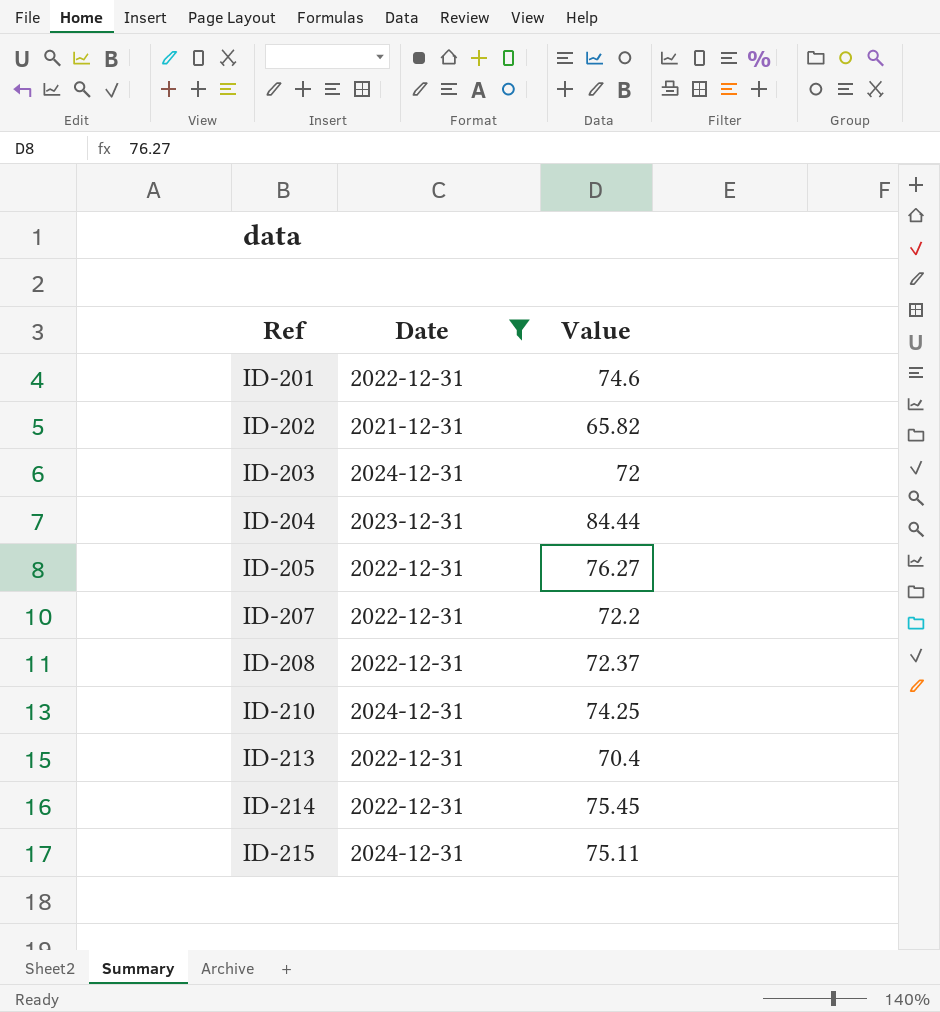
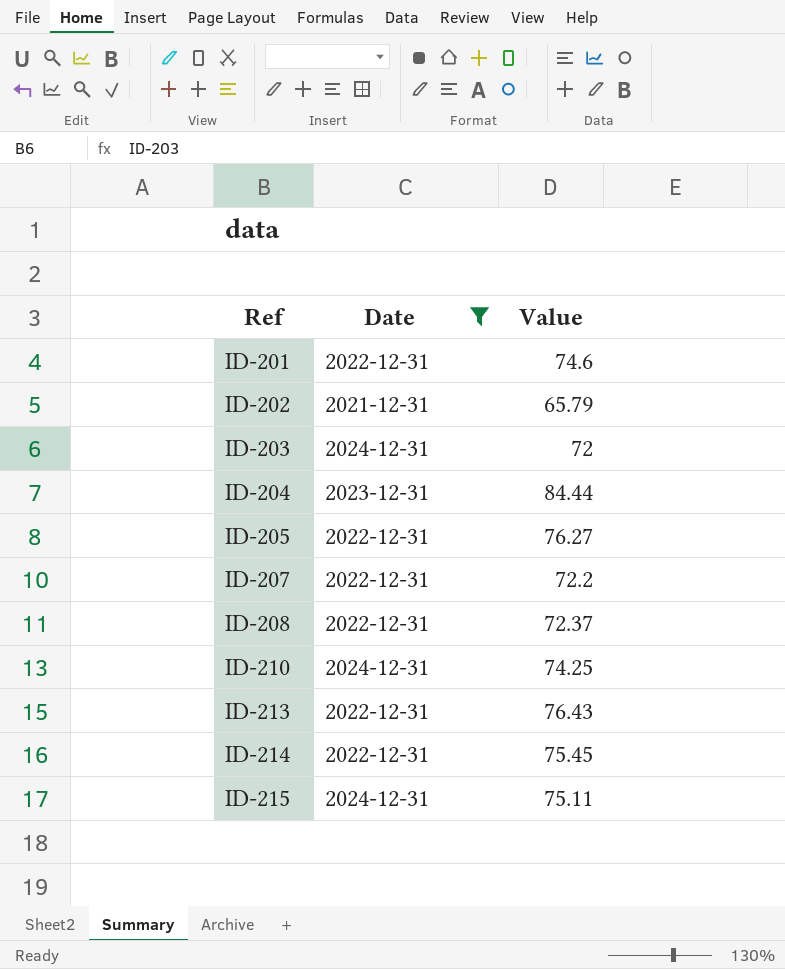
ID-202 | Value: 65.82 -> 65.79
ID-213 | Value: 70.4 -> 76.43

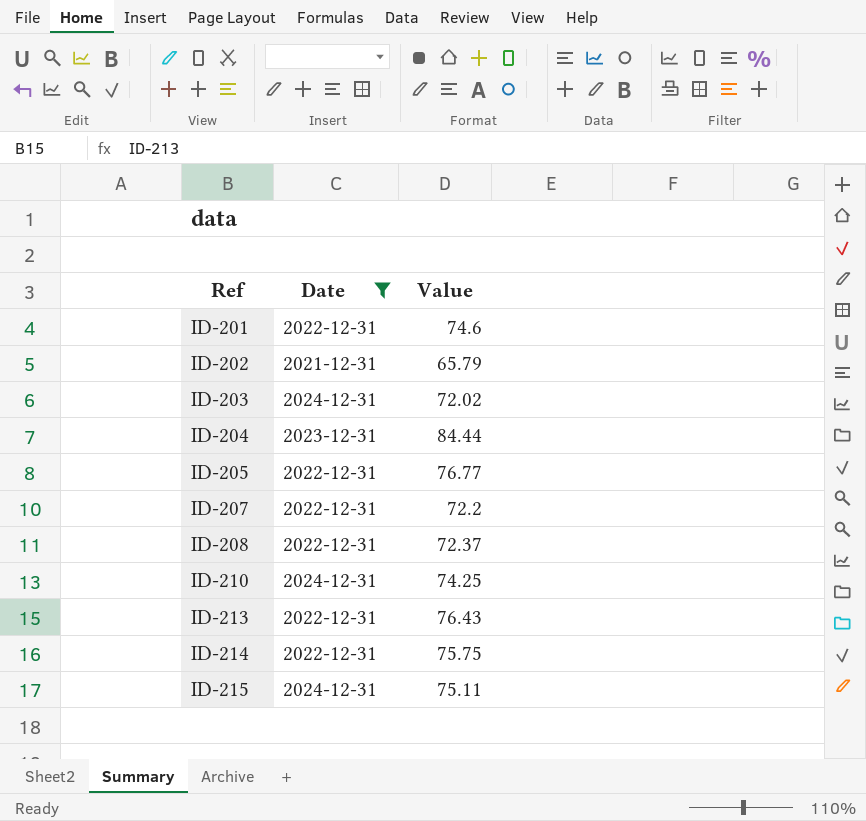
ID-203 | Value: 72 -> 72.02
ID-205 | Value: 76.27 -> 76.77
ID-214 | Value: 75.45 -> 75.75

